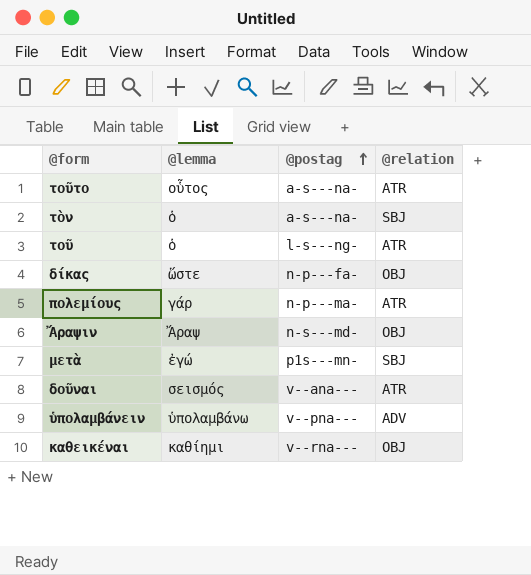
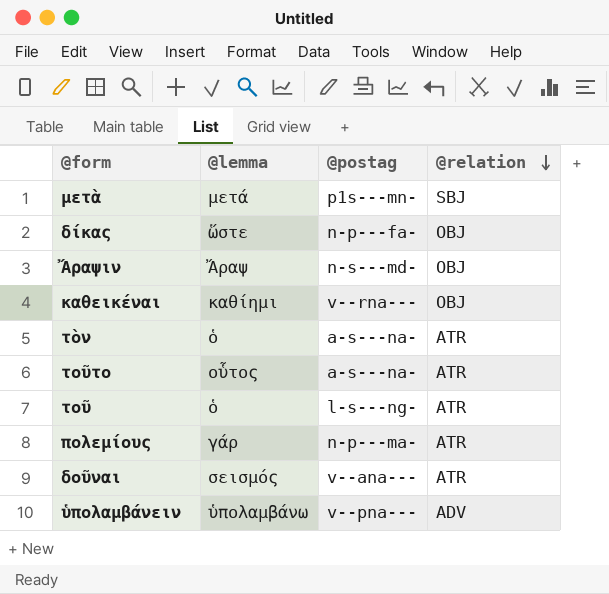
row order: @postag ascending -> @relation descending
μετὰ | @lemma: ἐγώ -> μετά
τὸν | @relation: SBJ -> ATR

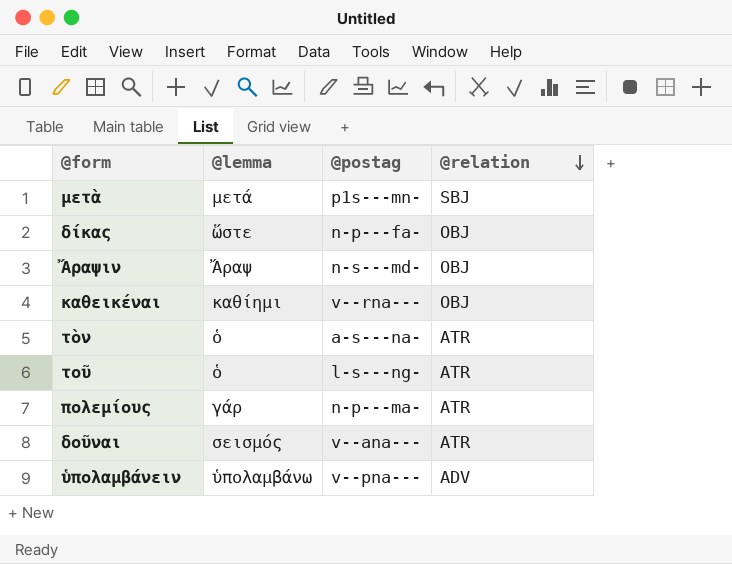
row τοῦτο: οὗτος | a-s---na- | ATR -> none

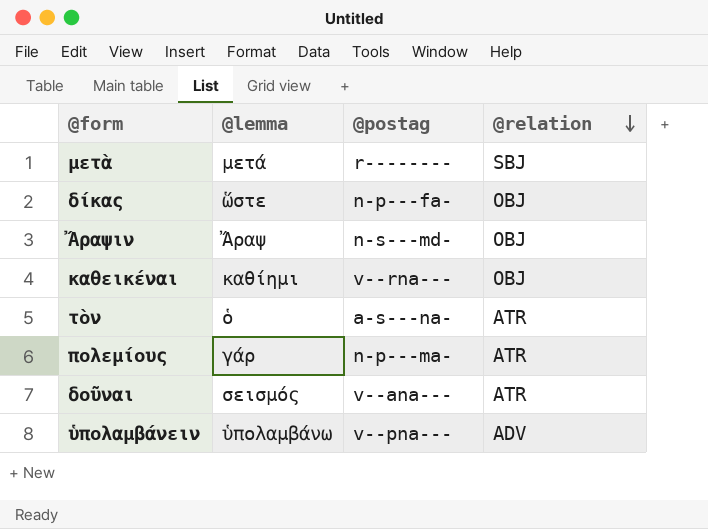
row τοῦ: ὁ | l-s---ng- | ATR -> none
μετὰ | @postag: p1s---mn- -> r--------

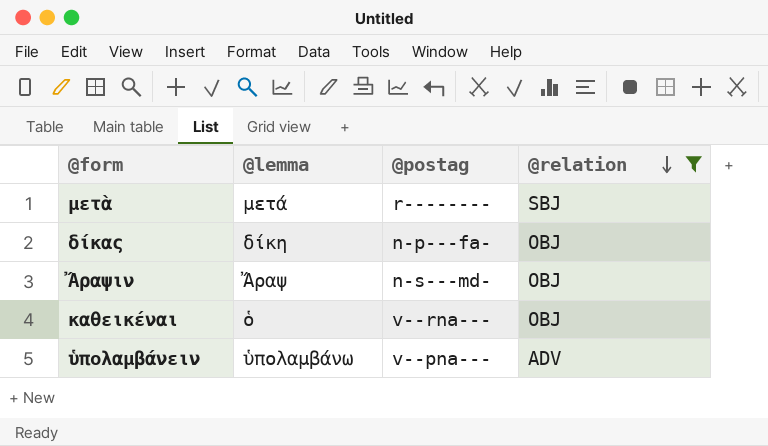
filter: none -> @relation != ATR
δίκας | @lemma: ὥστε -> δίκη
καθεικέναι | @lemma: καθίημι -> ὁ

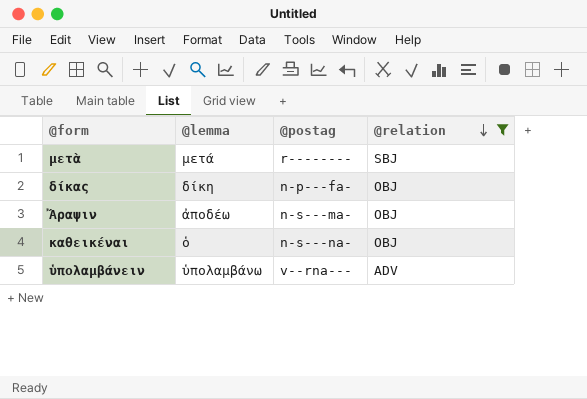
Ἄραψιν | @lemma: Ἄραψ -> ἀποδέω
Ἄραψιν | @postag: n-s---md- -> n-s---ma-
καθεικέναι | @postag: v--rna--- -> n-s---na-
ὑπολαμβάνειν | @postag: v--pna--- -> v--rna---

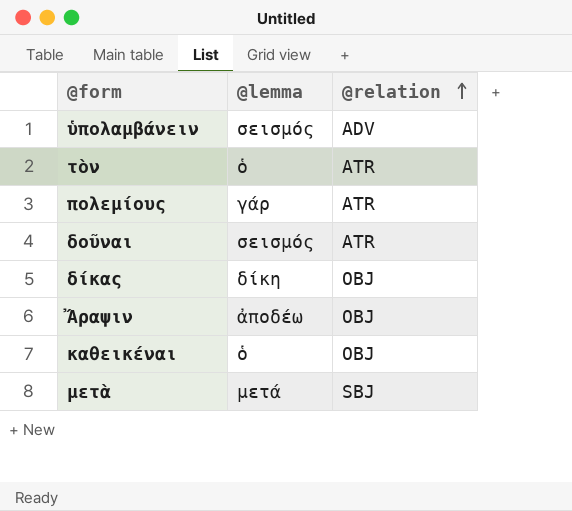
filter: @relation != ATR -> none
row order: @relation descending -> @relation ascending
column @postag | position: 3 -> none
ὑπολαμβάνειν | @lemma: ὑπολαμβάνω -> σεισμός

